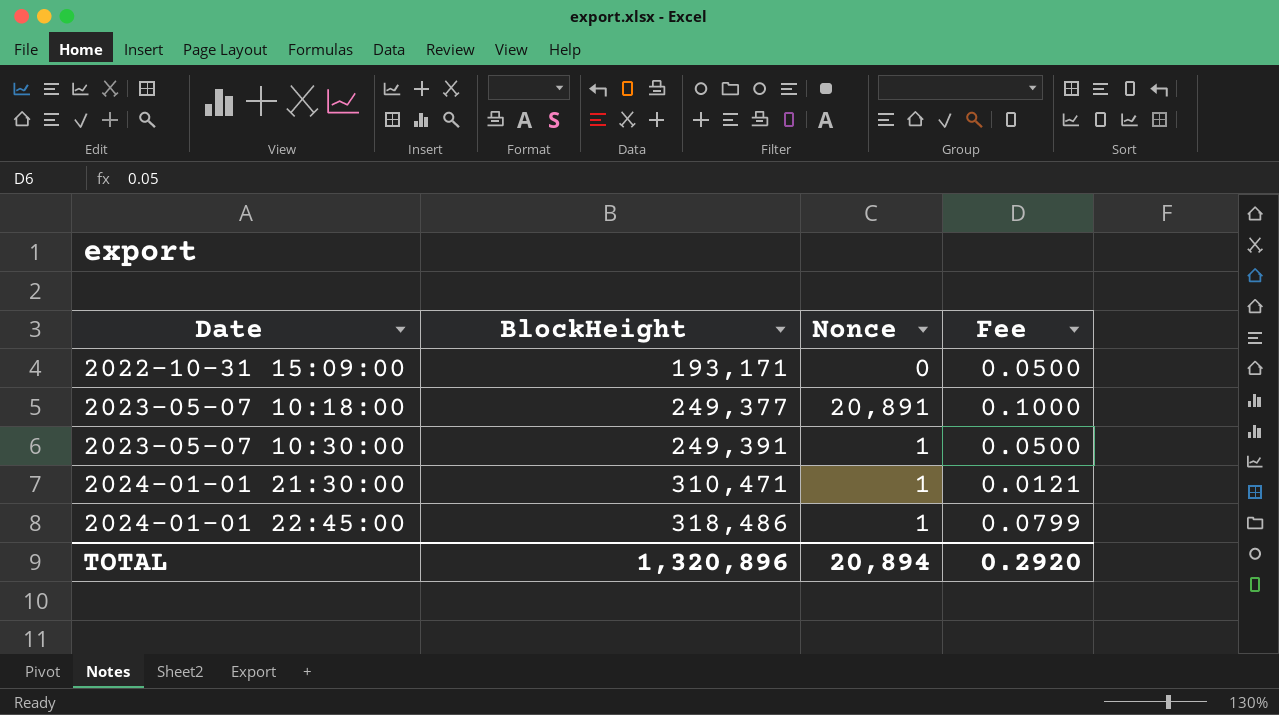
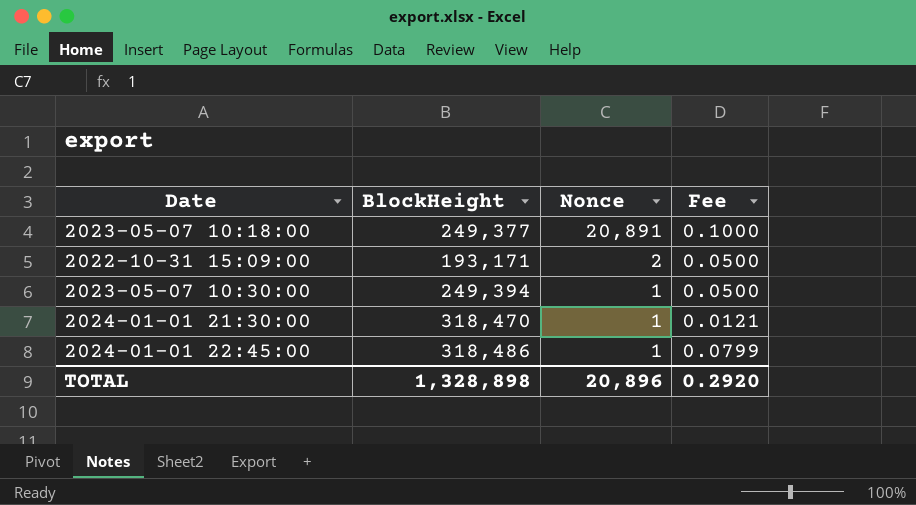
row order: Date ascending -> Nonce descending
2022-10-31 15:09:00 | Nonce: 0 -> 2
2023-05-07 10:30:00 | BlockHeight: 249,391 -> 249,394
2024-01-01 21:30:00 | BlockHeight: 310,471 -> 318,470
TOTAL | BlockHeight: 1,320,896 -> 1,328,898
TOTAL | Nonce: 20,894 -> 20,896

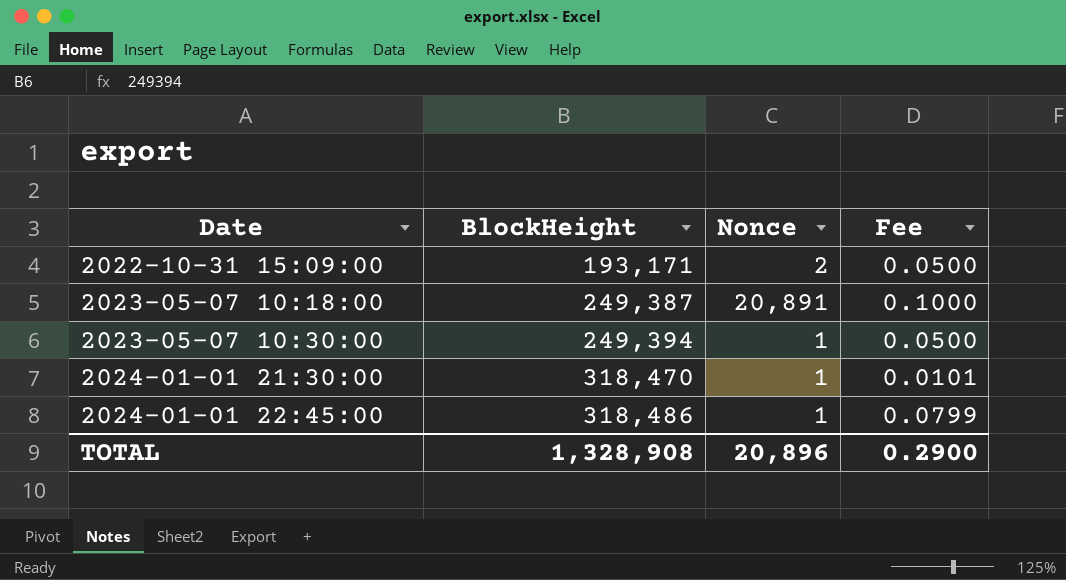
row order: Nonce descending -> Date ascending
2023-05-07 10:18:00 | BlockHeight: 249,377 -> 249,387
2024-01-01 21:30:00 | Fee: 0.0121 -> 0.0101
TOTAL | BlockHeight: 1,328,898 -> 1,328,908
TOTAL | Fee: 0.2920 -> 0.2900

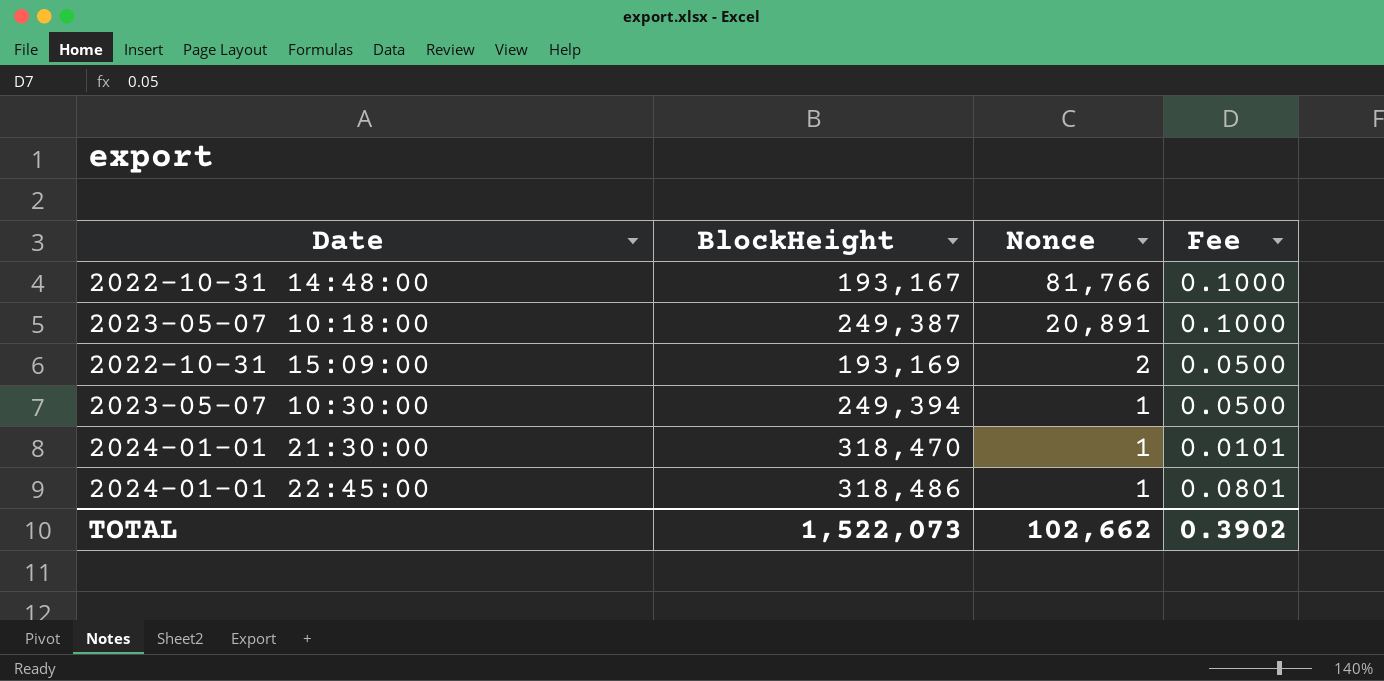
row order: Date ascending -> Nonce descending
row 2022-10-31 14:48:00: none -> 193,167 | 81,766 | 0.1000
2022-10-31 15:09:00 | BlockHeight: 193,171 -> 193,169
2024-01-01 22:45:00 | Fee: 0.0799 -> 0.0801
TOTAL | BlockHeight: 1,328,908 -> 1,522,073
TOTAL | Nonce: 20,896 -> 102,662
TOTAL | Fee: 0.2900 -> 0.3902

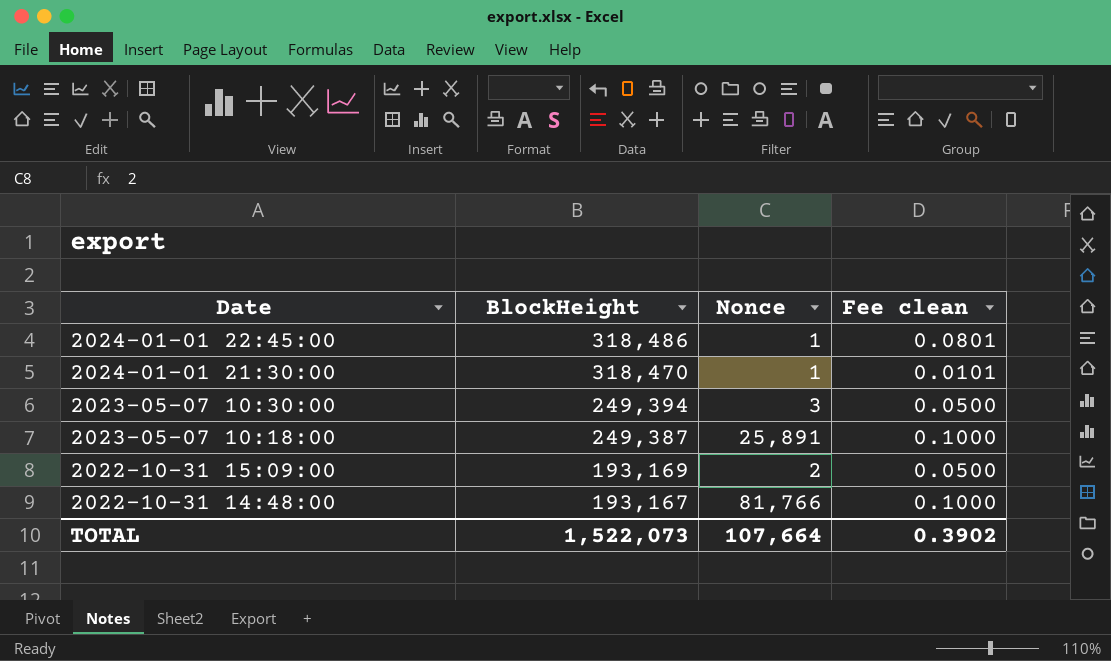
row order: Nonce descending -> Date descending
column name: Fee -> Fee clean
2023-05-07 10:30:00 | Nonce: 1 -> 3
2023-05-07 10:18:00 | Nonce: 20,891 -> 25,891
TOTAL | Nonce: 102,662 -> 107,664

